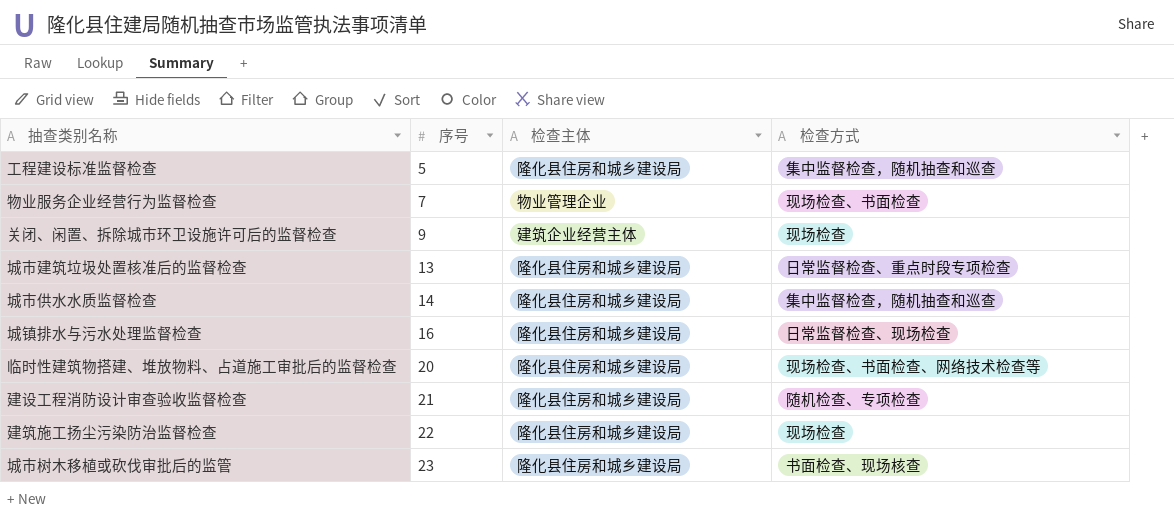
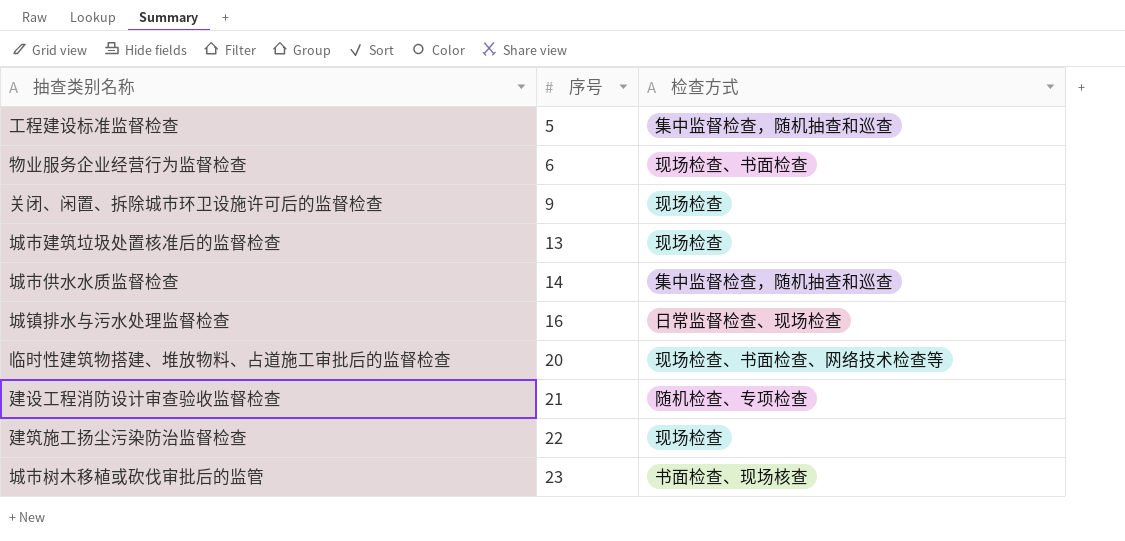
column 检查主体 | position: 3 -> none
物业服务企业经营行为监督检查 | 序号: 7 -> 6
城市建筑垃圾处置核准后的监督检查 | 检查方式: 日常监督检查、重点时段专项检查 -> 现场检查

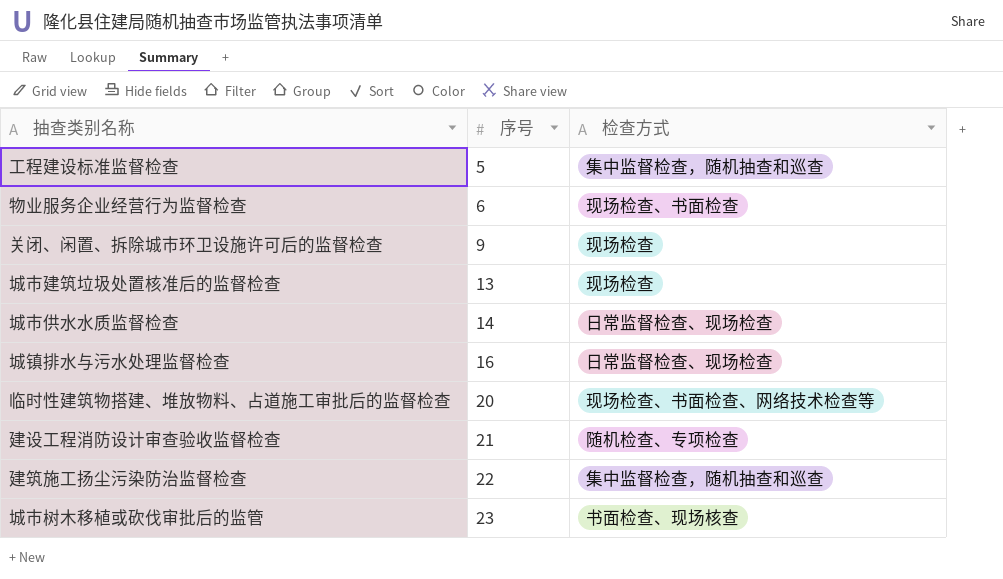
城市供水水质监督检查 | 检查方式: 集中监督检查，随机抽查和巡查 -> 日常监督检查、现场检查
建筑施工扬尘污染防治监督检查 | 检查方式: 现场检查 -> 集中监督检查，随机抽查和巡查

